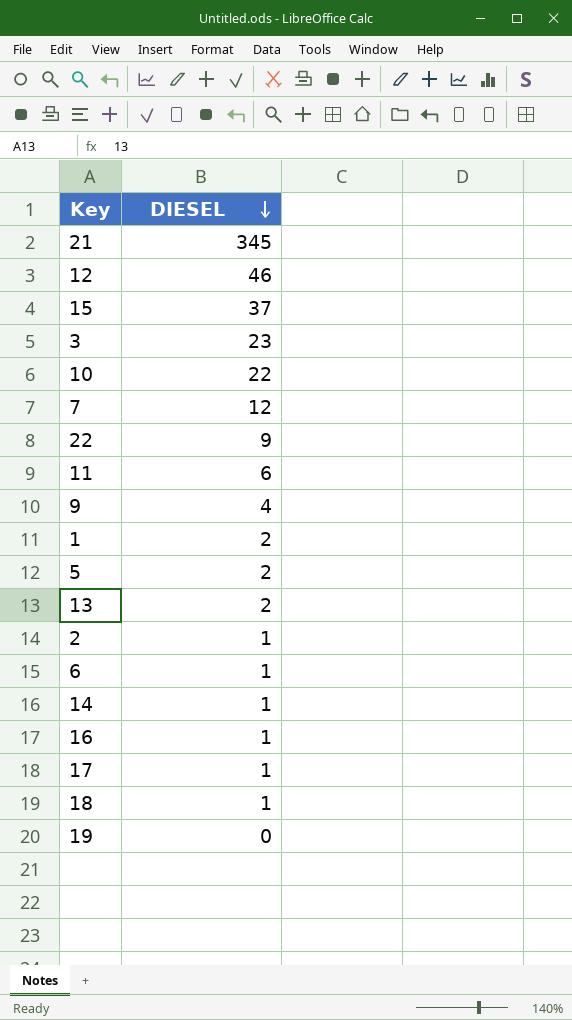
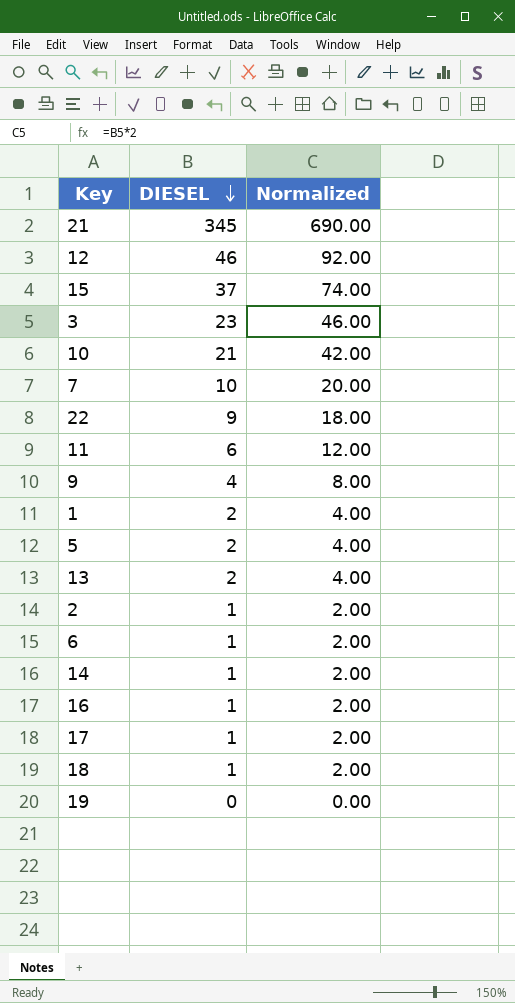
column Normalized | formula: none -> [DIESEL] * 2
10 | DIESEL: 22 -> 21
7 | DIESEL: 12 -> 10

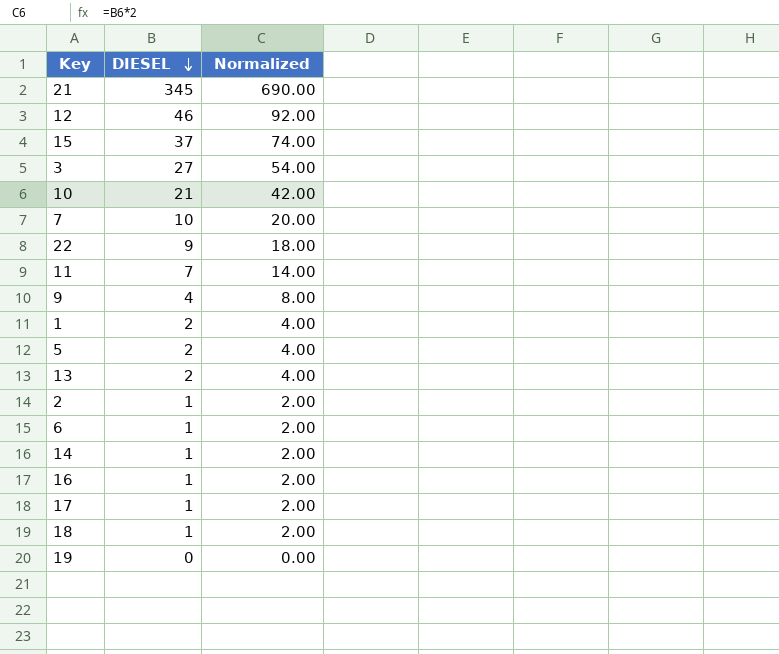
3 | DIESEL: 23 -> 27
3 | Normalized: 46.00 -> 54.00
11 | DIESEL: 6 -> 7
11 | Normalized: 12.00 -> 14.00

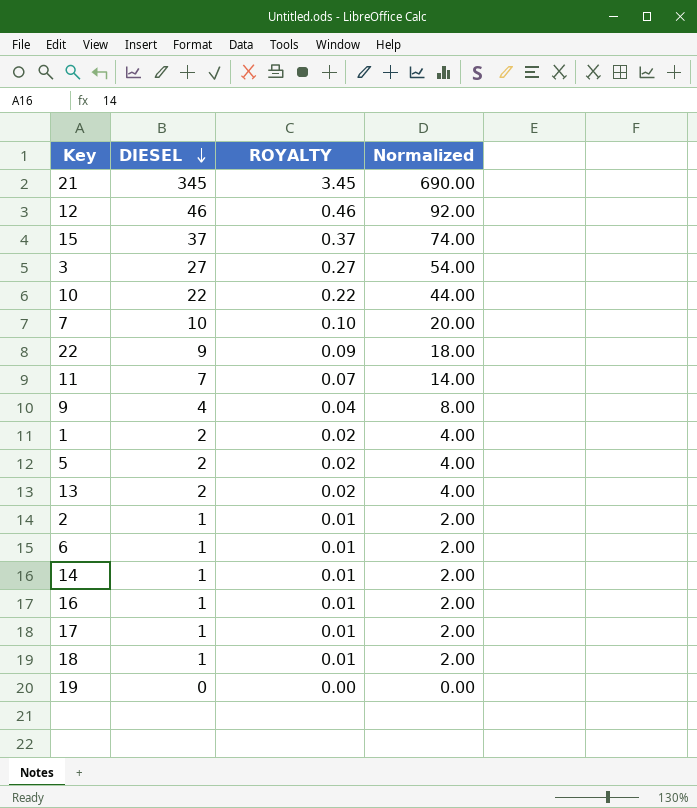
column ROYALTY | formula: none -> [DIESEL] * 0.01
10 | DIESEL: 21 -> 22
10 | Normalized: 42.00 -> 44.00

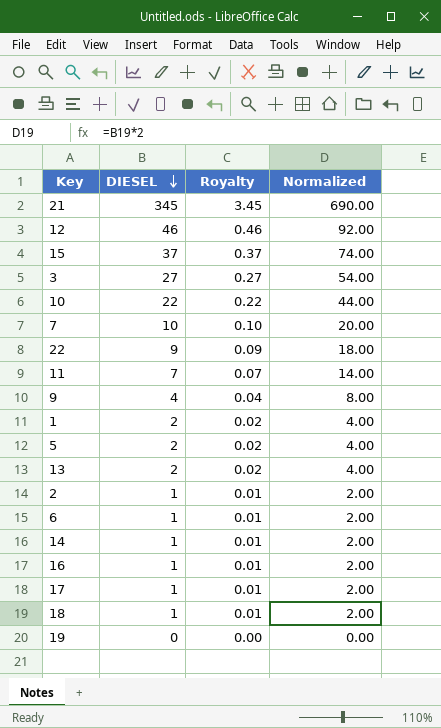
column name: ROYALTY -> Royalty

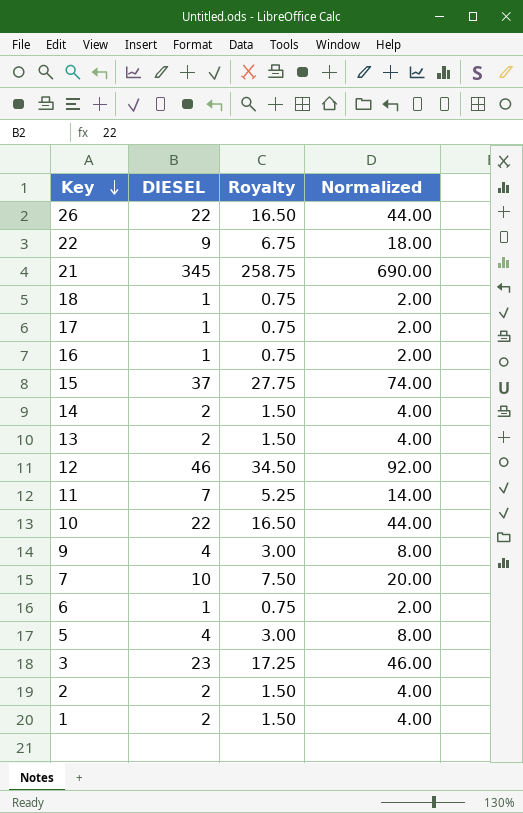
row order: DIESEL descending -> Key descending
column Royalty | formula: [DIESEL] * 0.01 -> [DIESEL] * 0.75
row 19: 0 | 0.00 | 0.00 -> none
row 26: none -> 22 | 16.50 | 44.00
14 | DIESEL: 1 -> 2
14 | Normalized: 2.00 -> 4.00
5 | DIESEL: 2 -> 4
5 | Normalized: 4.00 -> 8.00
3 | DIESEL: 27 -> 23
3 | Normalized: 54.00 -> 46.00
2 | DIESEL: 1 -> 2
2 | Normalized: 2.00 -> 4.00

